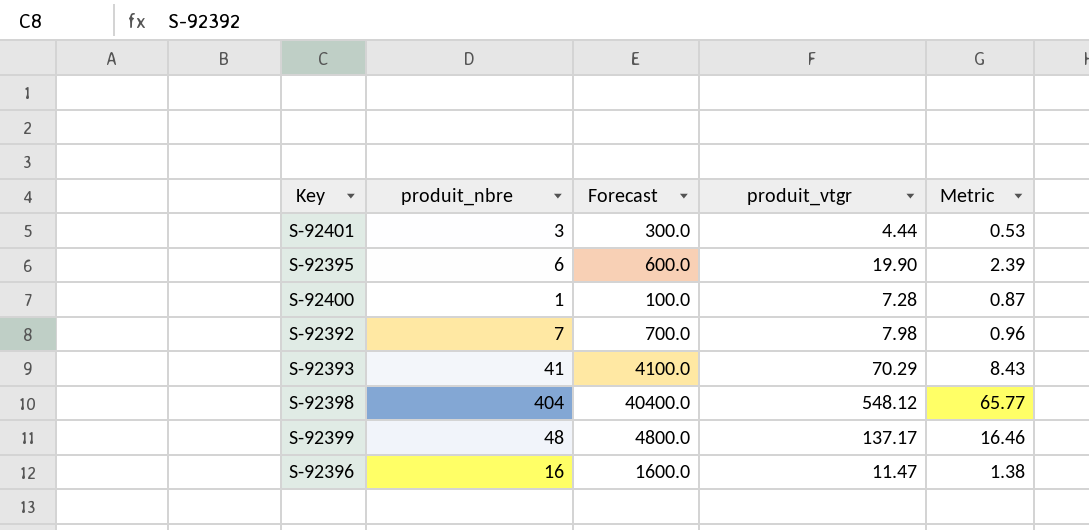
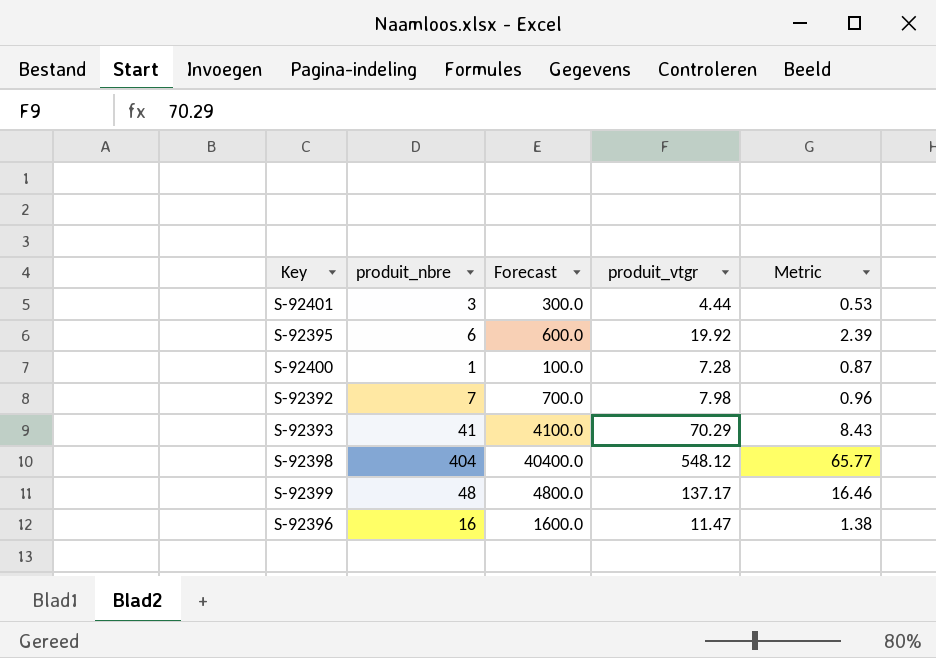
S-92395 | produit_vtgr: 19.90 -> 19.92

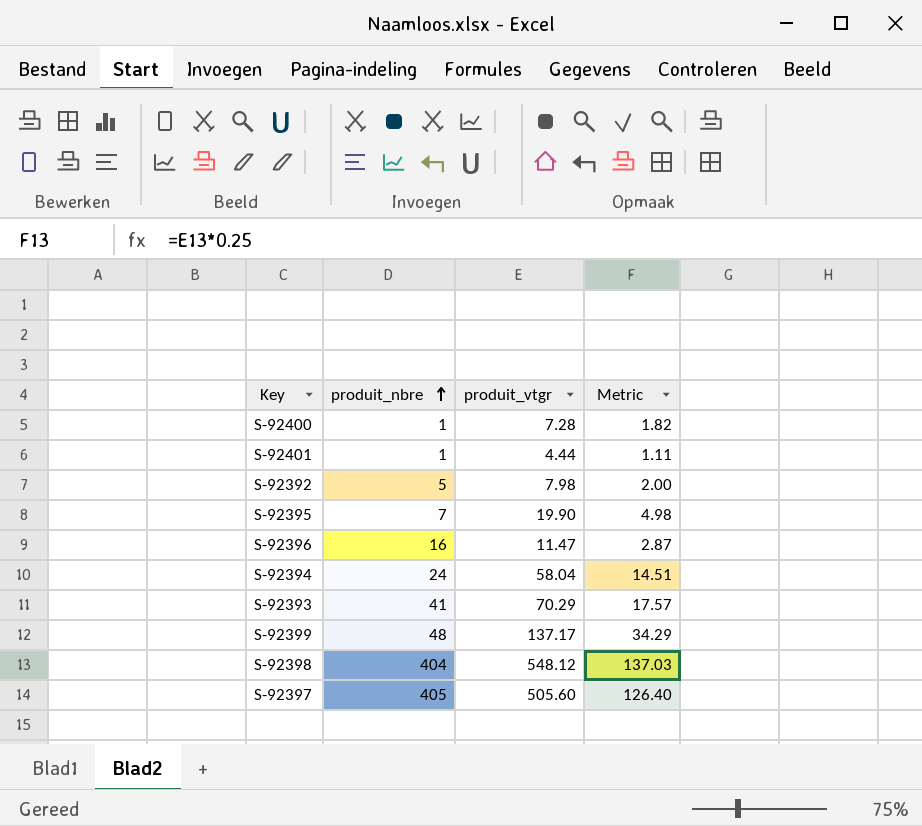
row order: none -> produit_nbre ascending
column Forecast | formula: [produit_nbre] * 100 -> none
column Metric | formula: [produit_vtgr] * 0.12 -> [produit_vtgr] * 0.25
S-92401 | produit_nbre: 3 -> 1
S-92392 | produit_nbre: 7 -> 5
S-92395 | produit_nbre: 6 -> 7
S-92395 | produit_vtgr: 19.92 -> 19.90
row S-92394: none -> 24 | 58.04 | 14.51
row S-92397: none -> 405 | 505.60 | 126.40

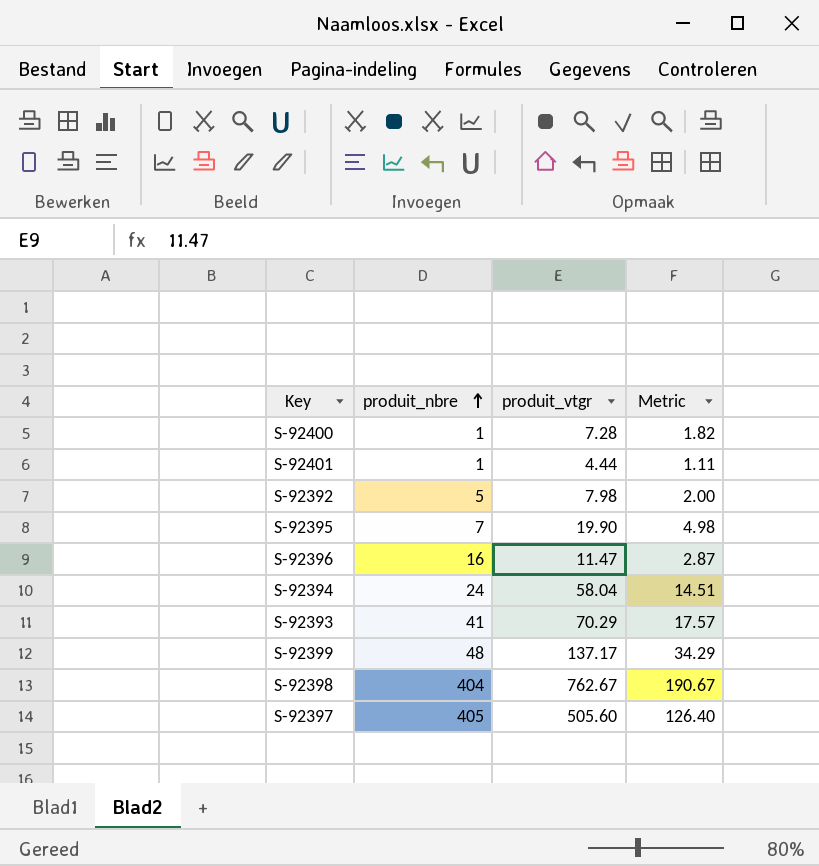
S-92398 | produit_vtgr: 548.12 -> 762.67
S-92398 | Metric: 137.03 -> 190.67

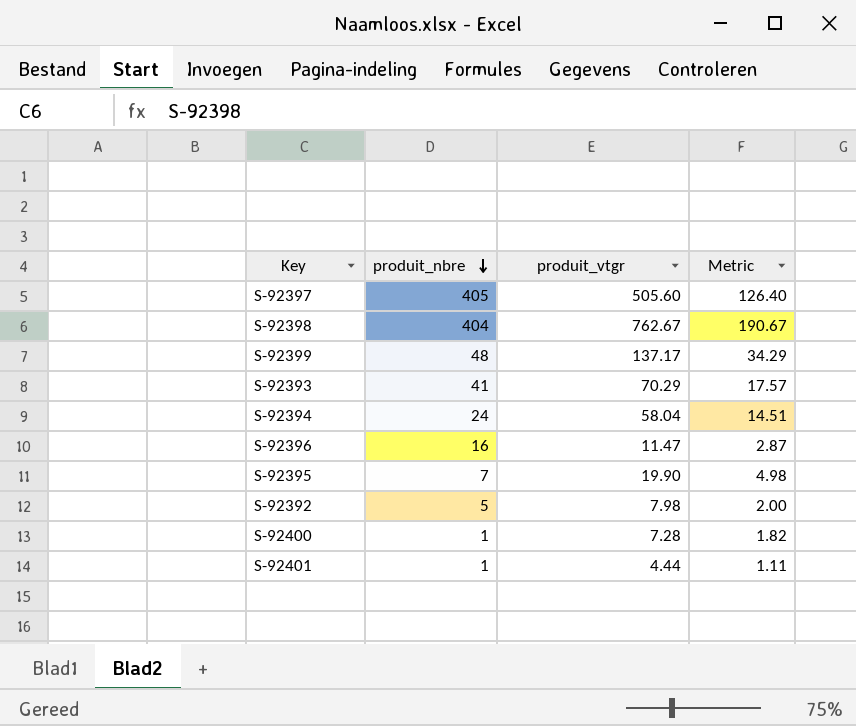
row order: produit_nbre ascending -> produit_nbre descending

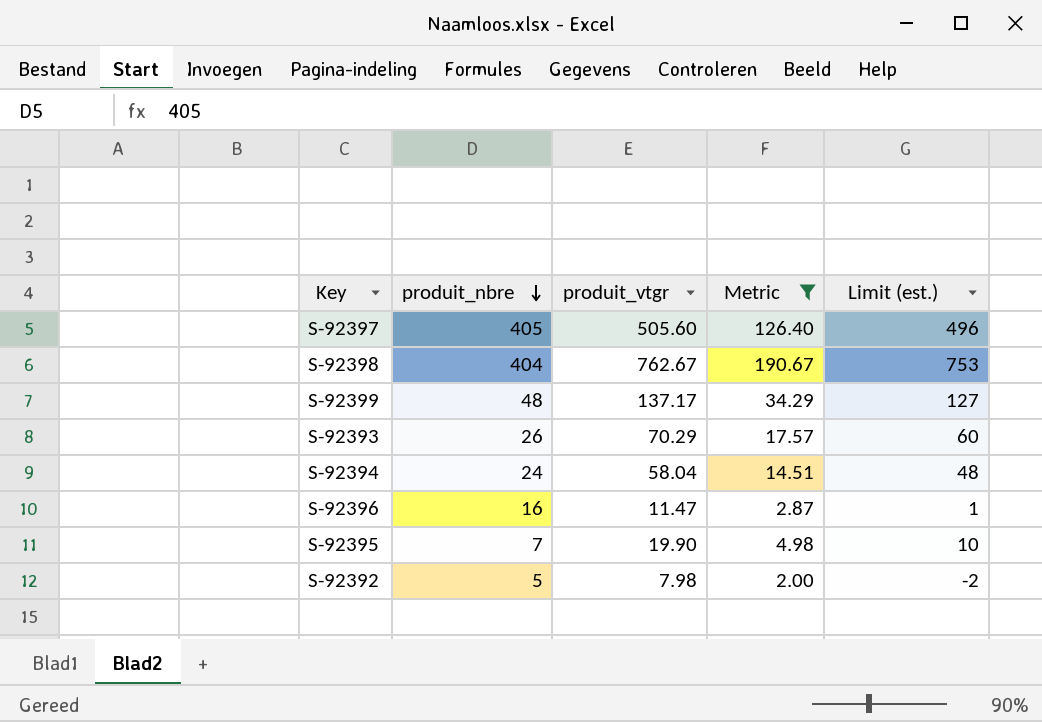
filter: none -> Metric >= 2.00
column Limit (est.) | formula: none -> [produit_vtgr] - 10
S-92393 | produit_nbre: 41 -> 26

